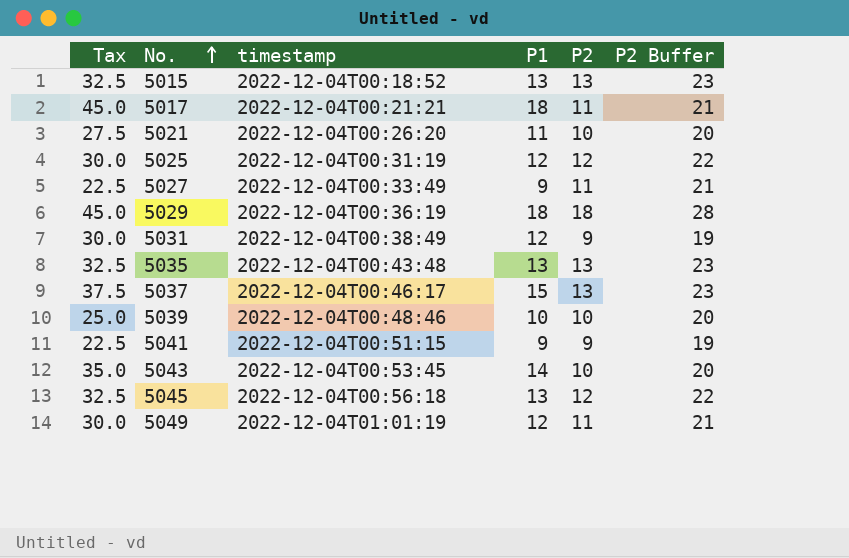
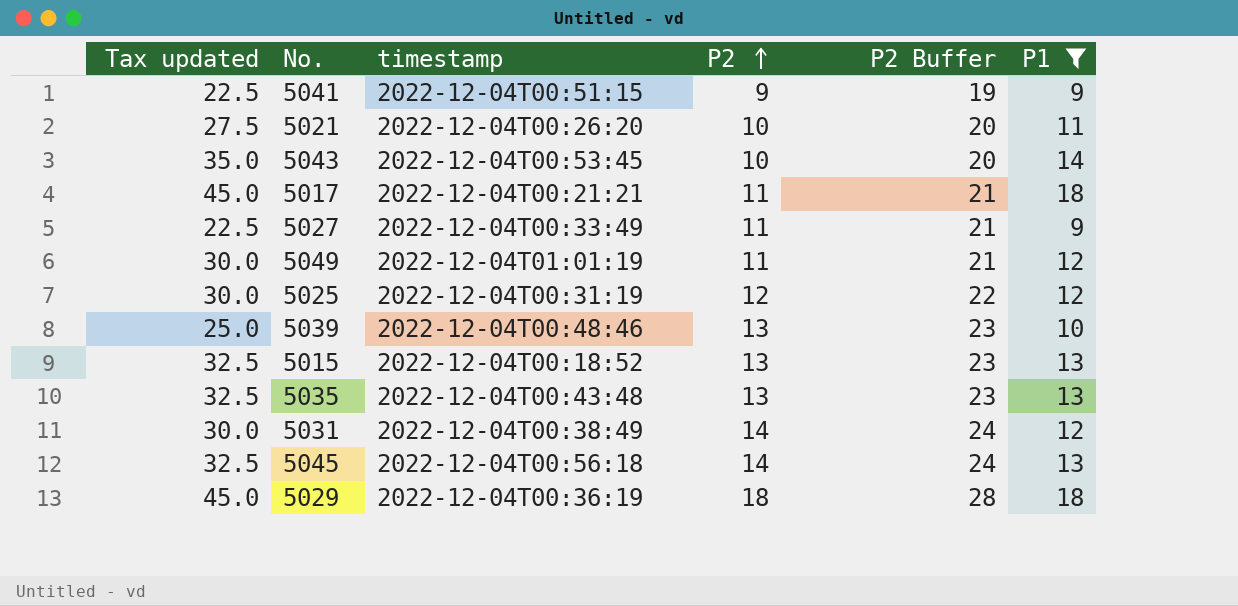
filter: none -> P1 != 15
row order: No. ascending -> P2 ascending
column name: Tax -> Tax updated
column P1 | position: 4 -> 6
5039 | P2: 10 -> 13
5039 | P2 Buffer: 20 -> 23
5031 | P2: 9 -> 14
5031 | P2 Buffer: 19 -> 24
5045 | P2: 12 -> 14
5045 | P2 Buffer: 22 -> 24

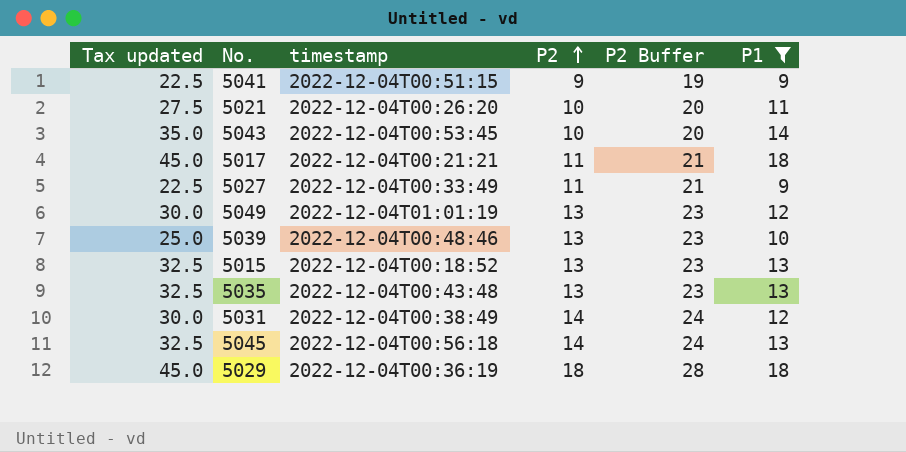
row 5025: 30.0 | 2022-12-04T00:31:19 | 12 | 22 | 12 -> none
5049 | P2: 11 -> 13
5049 | P2 Buffer: 21 -> 23

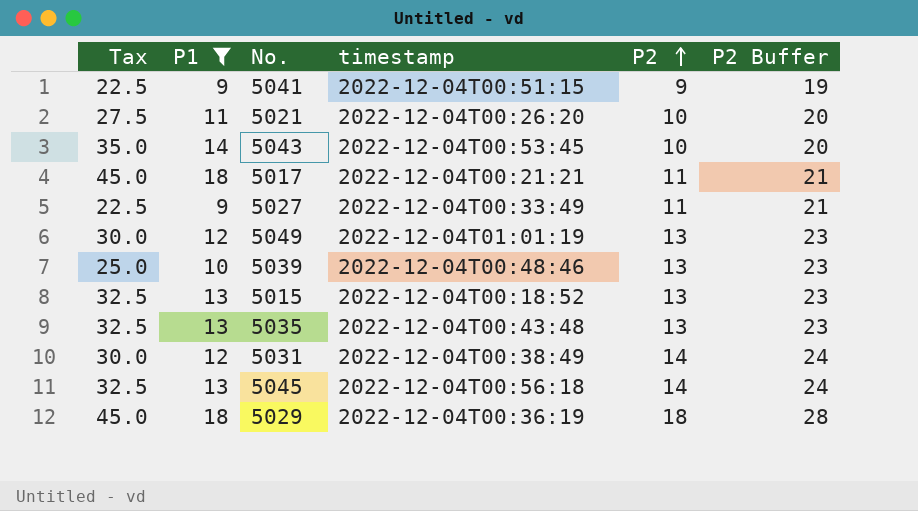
column name: Tax updated -> Tax
column P1 | position: 6 -> 2

